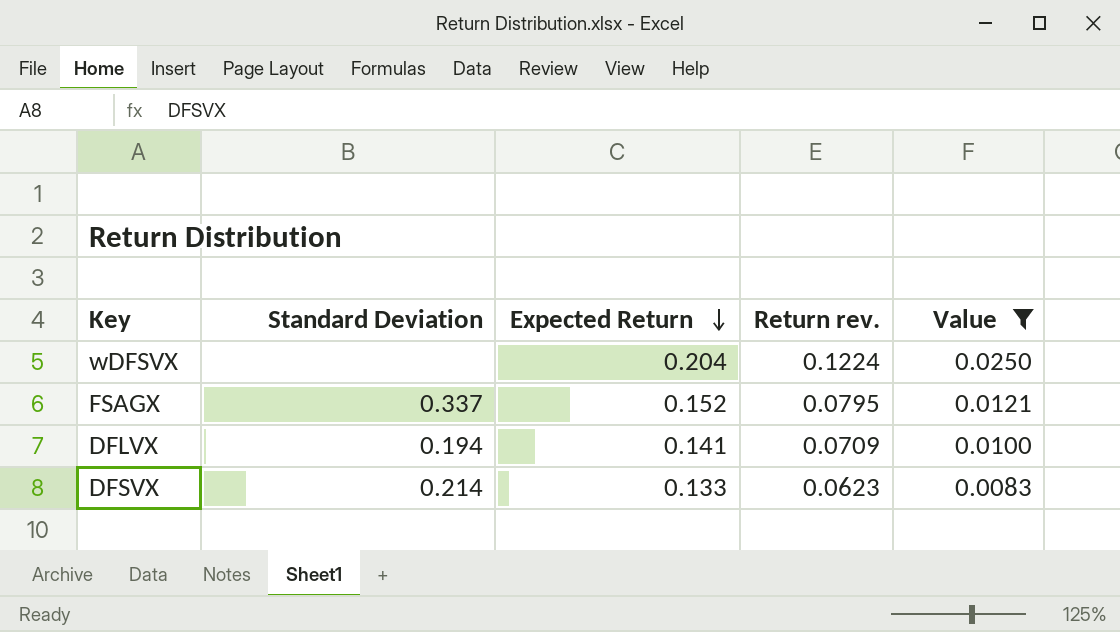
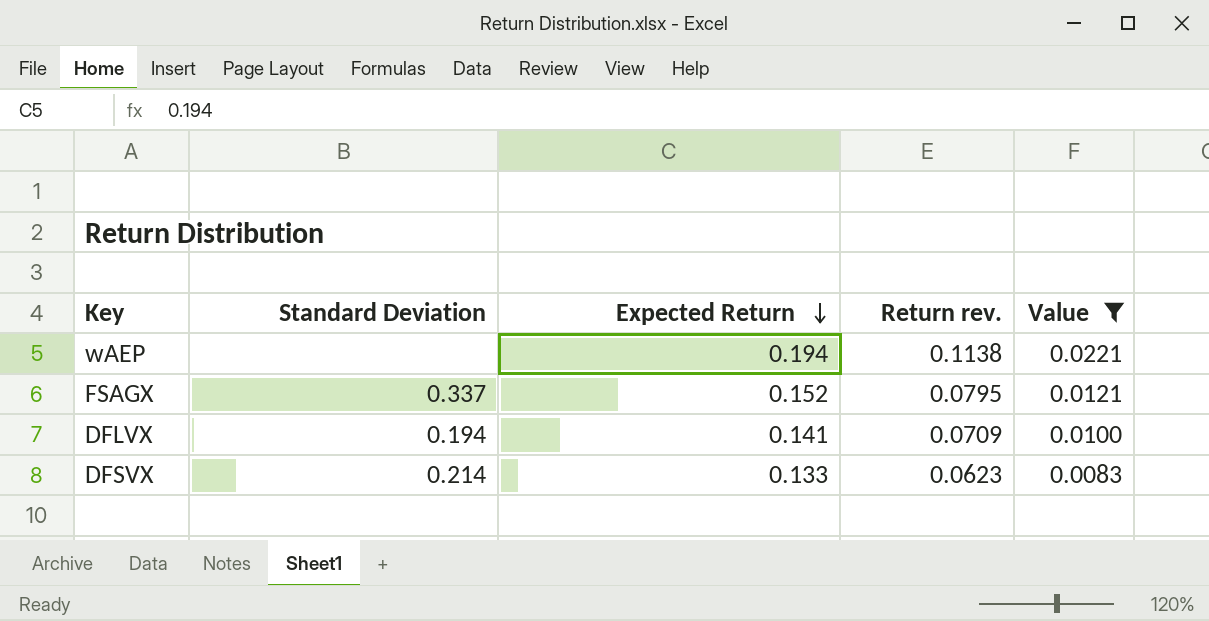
row wDFSVX: none | 0.204 | 0.1224 | 0.0250 -> none
row wAEP: none -> none | 0.194 | 0.1138 | 0.0221

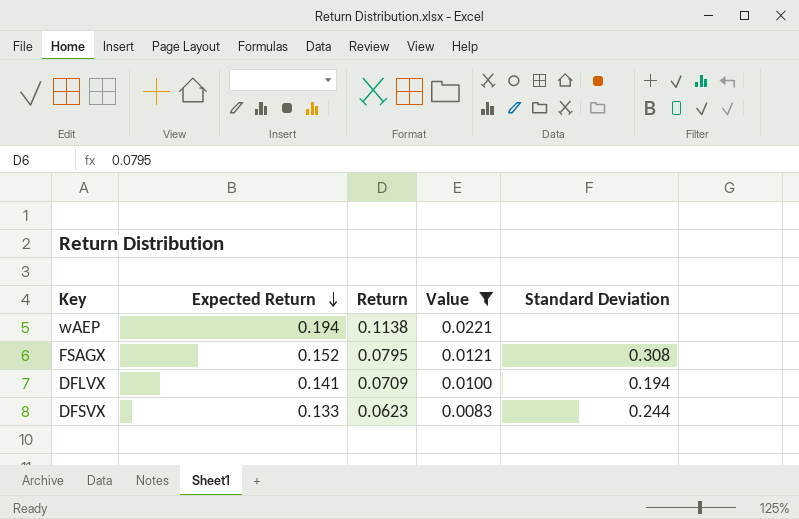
column name: Return rev. -> Return
column Standard Deviation | position: 2 -> 5
FSAGX | Standard Deviation: 0.337 -> 0.308
DFSVX | Standard Deviation: 0.214 -> 0.244

